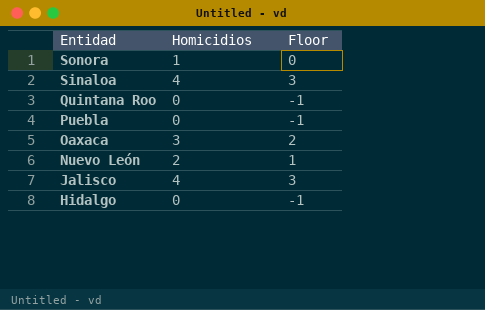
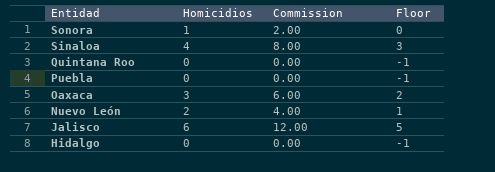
column Commission | formula: none -> [Homicidios] * 2
Jalisco | Homicidios: 4 -> 6
Jalisco | Floor: 3 -> 5

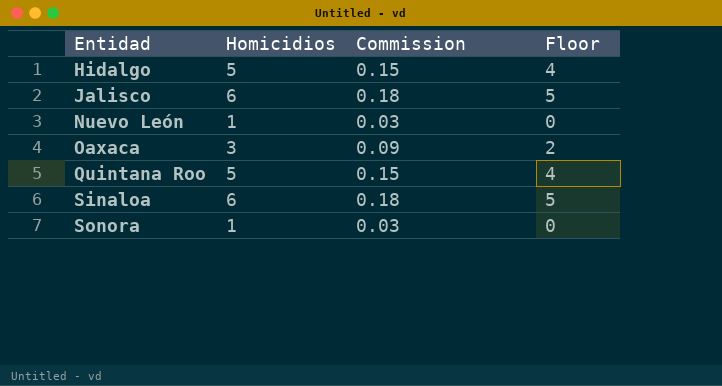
row order: Entidad descending -> Entidad ascending
column Commission | formula: [Homicidios] * 2 -> [Homicidios] * 0.03
row Puebla: 0 | 0.00 | -1 -> none
Hidalgo | Homicidios: 0 -> 5
Hidalgo | Floor: -1 -> 4
Nuevo León | Homicidios: 2 -> 1
Nuevo León | Floor: 1 -> 0
Quintana Roo | Homicidios: 0 -> 5
Quintana Roo | Floor: -1 -> 4
Sinaloa | Homicidios: 4 -> 6
Sinaloa | Floor: 3 -> 5

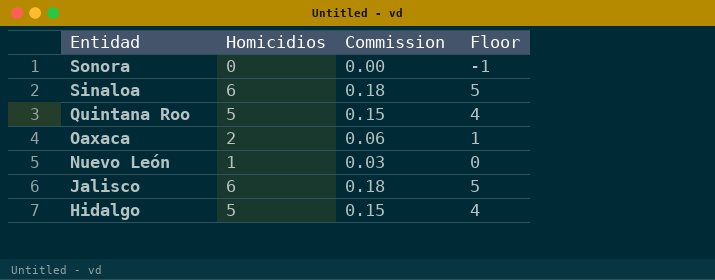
row order: Entidad ascending -> Entidad descending
Sonora | Homicidios: 1 -> 0
Sonora | Commission: 0.03 -> 0.00
Sonora | Floor: 0 -> -1
Oaxaca | Homicidios: 3 -> 2
Oaxaca | Commission: 0.09 -> 0.06
Oaxaca | Floor: 2 -> 1

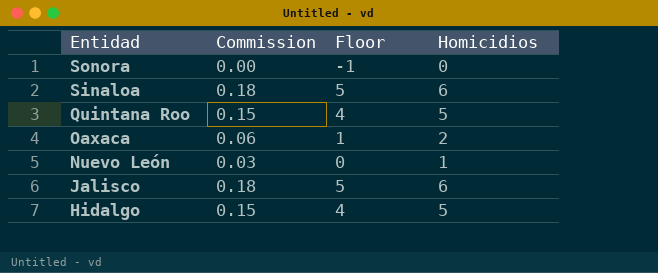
column Homicidios | position: 2 -> 4

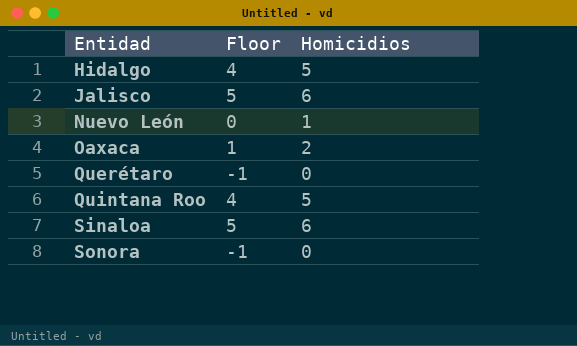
row order: Entidad descending -> Entidad ascending
column Commission | formula: [Homicidios] * 0.03 -> none
row Querétaro: none -> -1 | 0

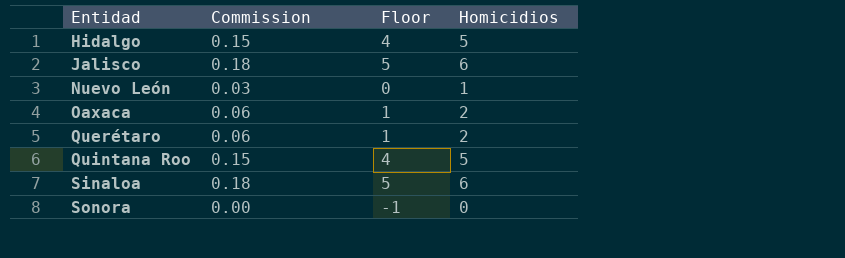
column Commission | formula: none -> [Homicidios] * 0.03
Querétaro | Floor: -1 -> 1
Querétaro | Homicidios: 0 -> 2

